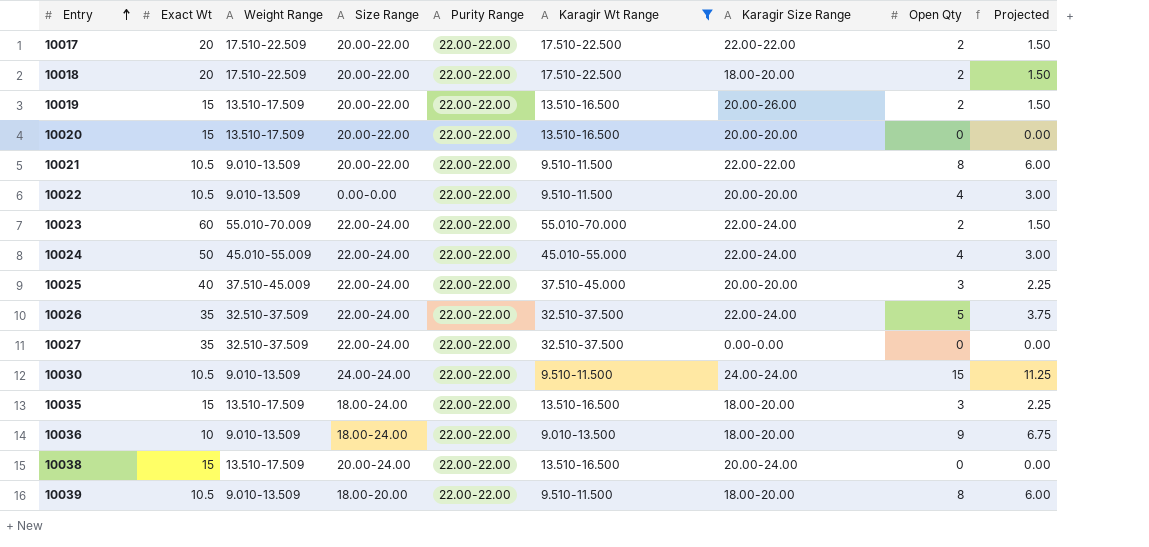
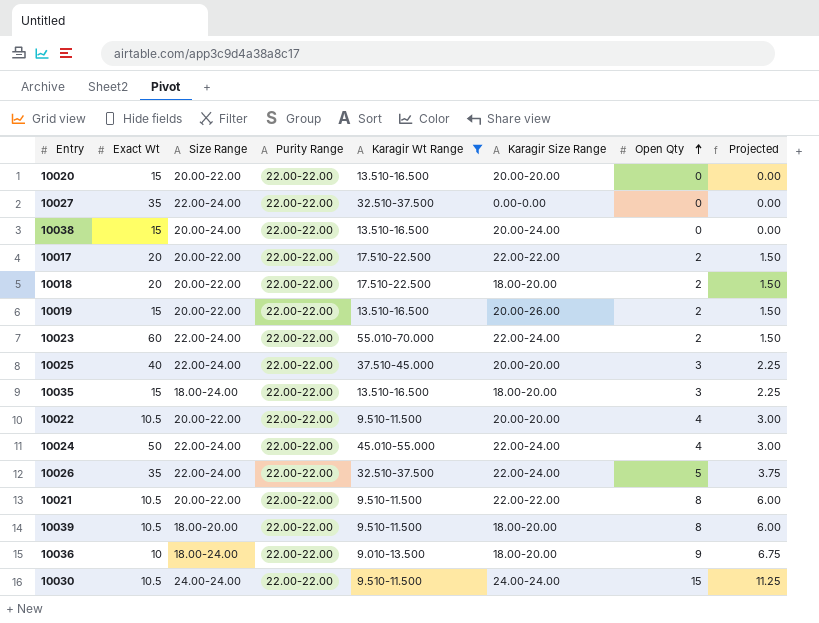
row order: Entry ascending -> Open Qty ascending
column Weight Range | position: 3 -> none
10022 | Size Range: 0.00-0.00 -> 20.00-22.00

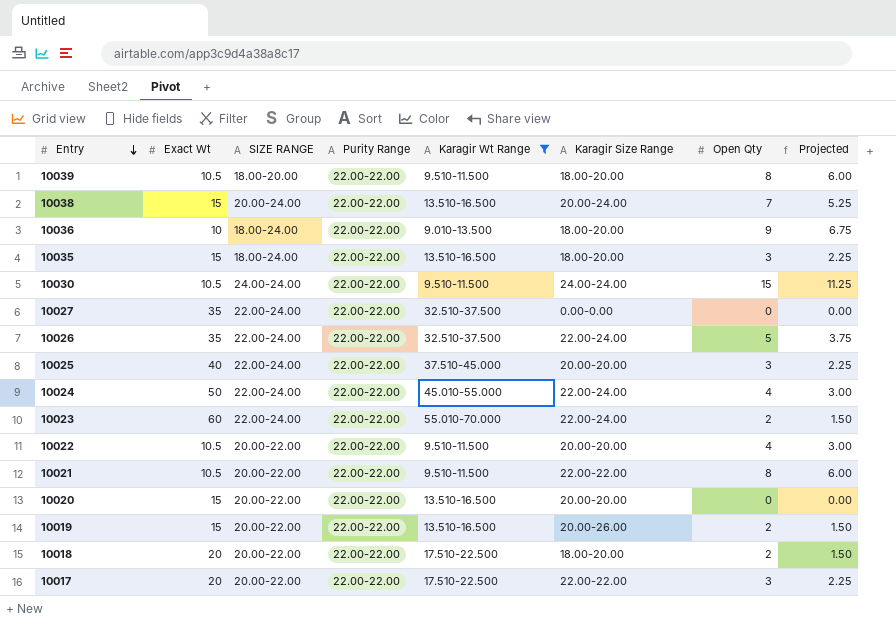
row order: Open Qty ascending -> Entry descending
column name: Size Range -> SIZE RANGE
10038 | Open Qty: 0 -> 7
10038 | Projected: 0.00 -> 5.25
10017 | Open Qty: 2 -> 3
10017 | Projected: 1.50 -> 2.25

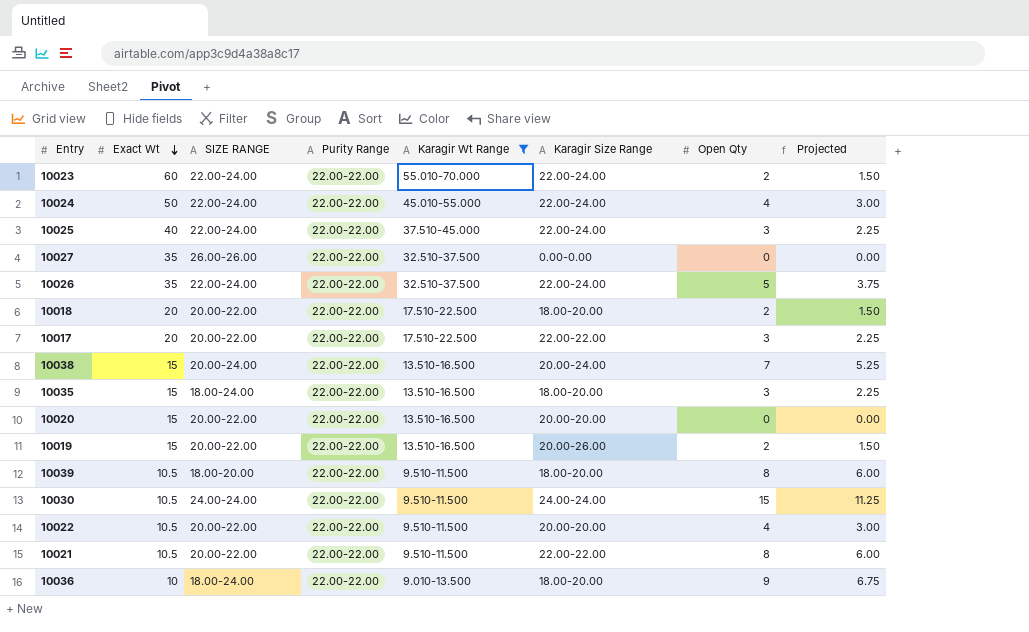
row order: Entry descending -> Exact Wt descending
10025 | Karagir Size Range: 20.00-20.00 -> 22.00-24.00
10027 | SIZE RANGE: 22.00-24.00 -> 26.00-26.00

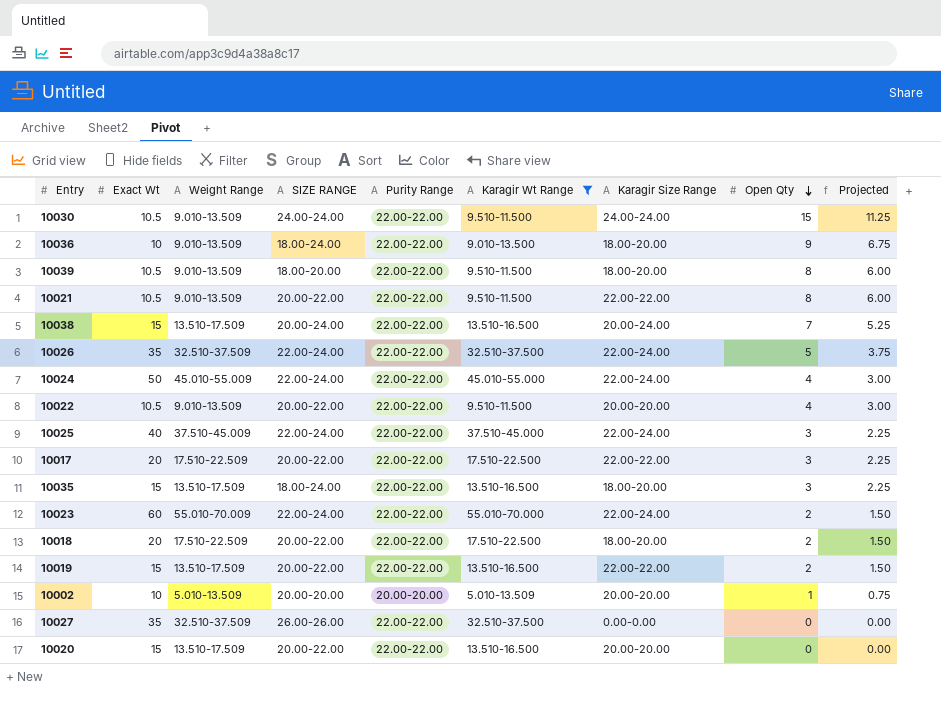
row order: Exact Wt descending -> Open Qty descending
column Weight Range | position: none -> 3
10019 | Karagir Size Range: 20.00-26.00 -> 22.00-22.00
row 10002: none -> 10 | 5.010-13.509 | 20.00-20.00 | 20.00-20.00 | 5.010-13.509 | 20.00-20.00 | 1 | 0.75

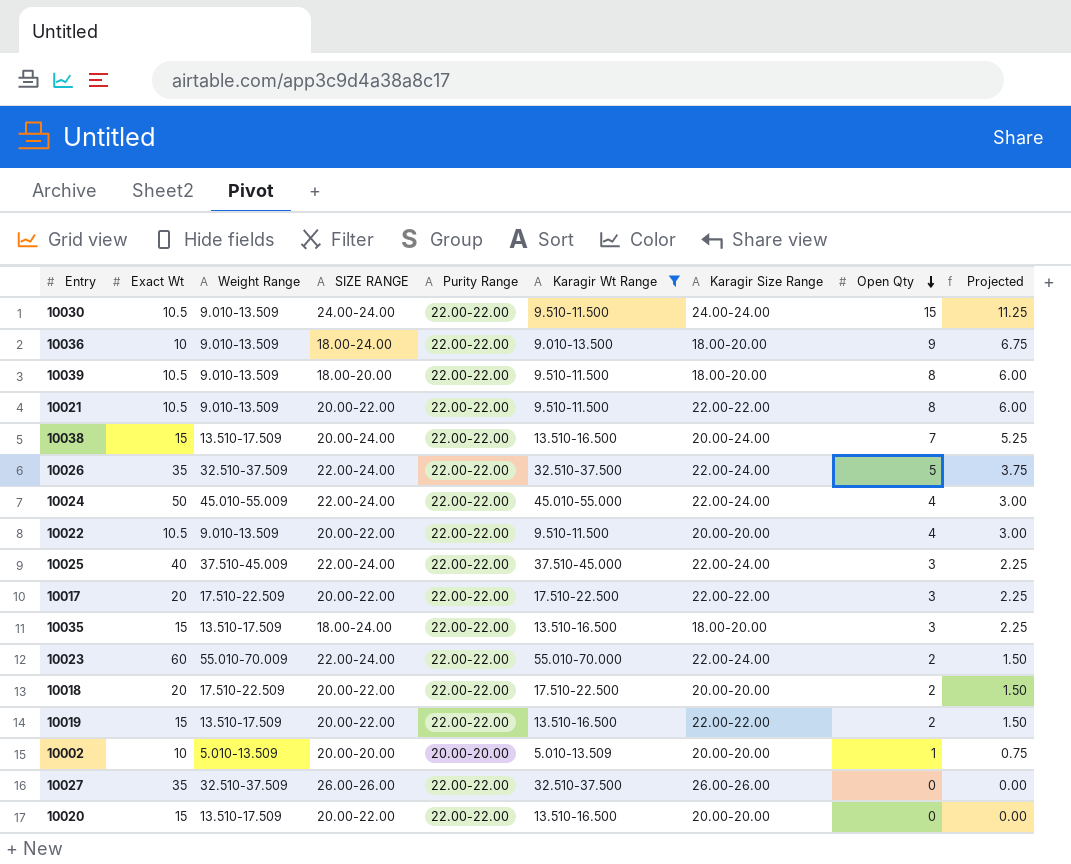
10018 | Karagir Size Range: 18.00-20.00 -> 20.00-20.00
10027 | Karagir Size Range: 0.00-0.00 -> 26.00-26.00

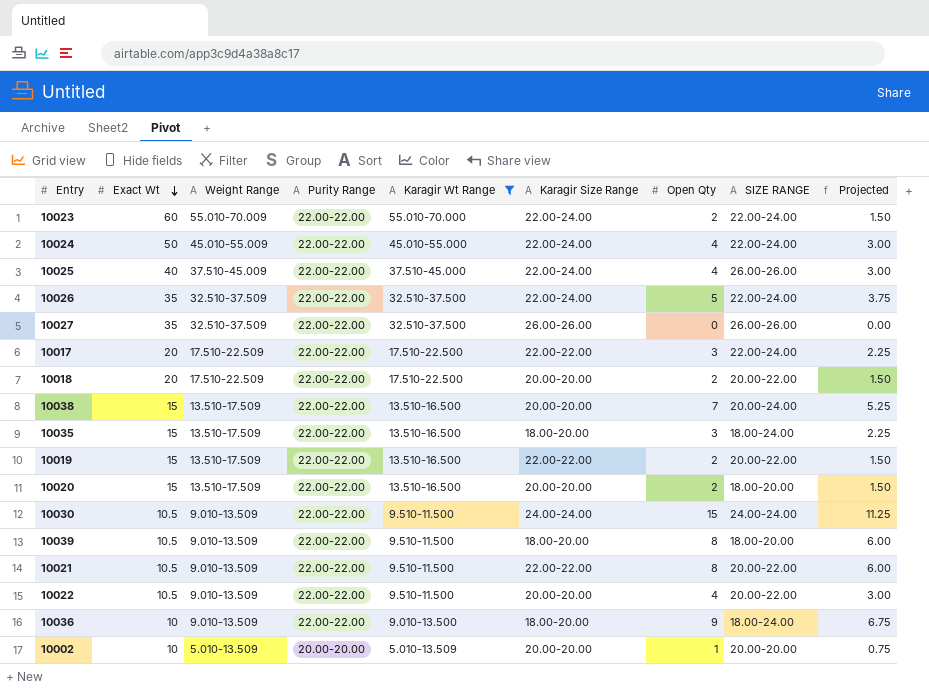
row order: Open Qty descending -> Exact Wt descending
column SIZE RANGE | position: 4 -> 8
10025 | Open Qty: 3 -> 4
10025 | SIZE RANGE: 22.00-24.00 -> 26.00-26.00
10025 | Projected: 2.25 -> 3.00
10017 | SIZE RANGE: 20.00-22.00 -> 22.00-24.00
10038 | Karagir Size Range: 20.00-24.00 -> 20.00-20.00
10020 | Open Qty: 0 -> 2
10020 | SIZE RANGE: 20.00-22.00 -> 18.00-20.00
10020 | Projected: 0.00 -> 1.50

